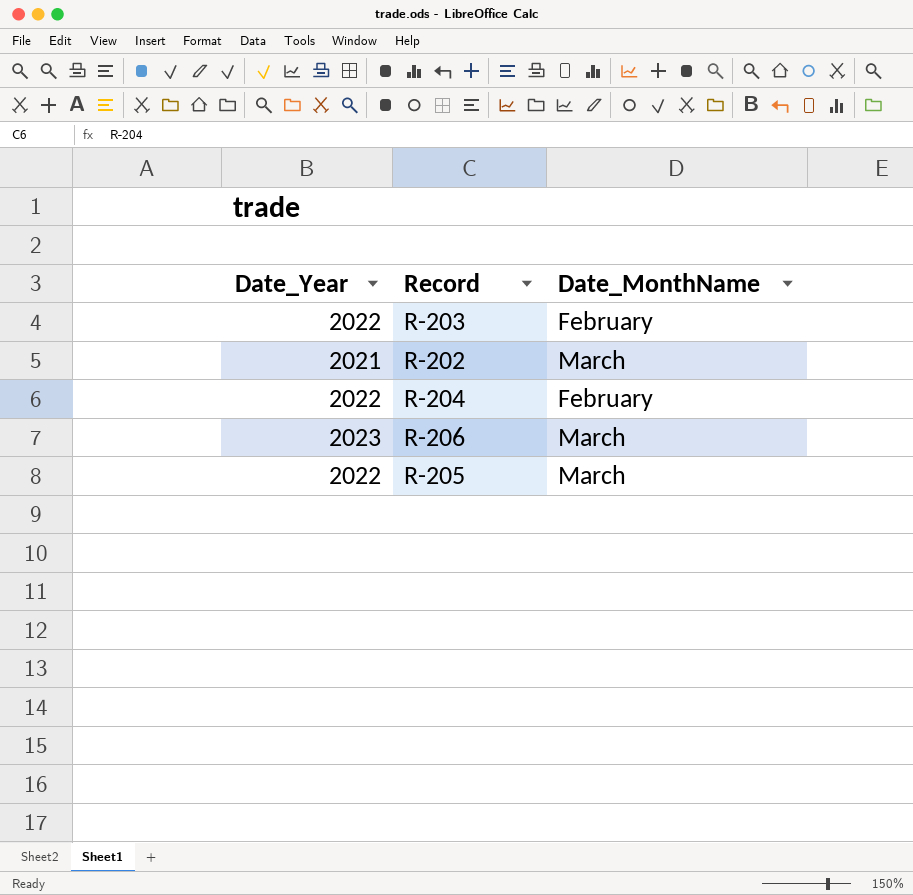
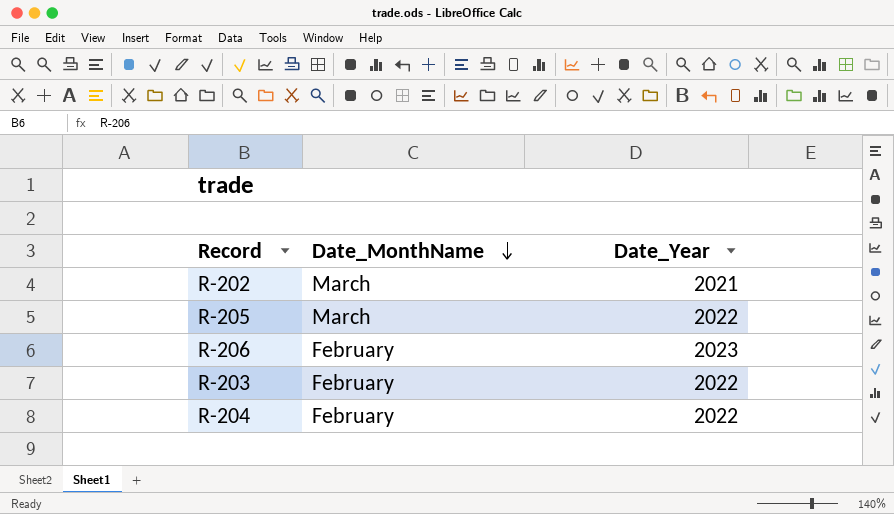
row order: none -> Date_MonthName descending
column Date_Year | position: 1 -> 3
R-206 | Date_MonthName: March -> February

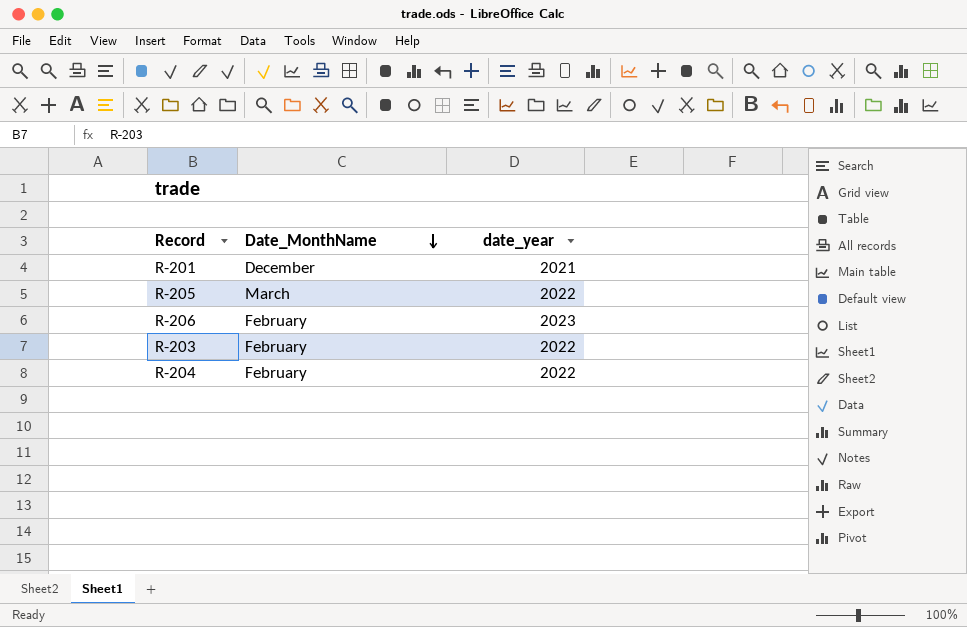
column name: Date_Year -> date_year
row R-202: March | 2021 -> none
row R-201: none -> December | 2021

